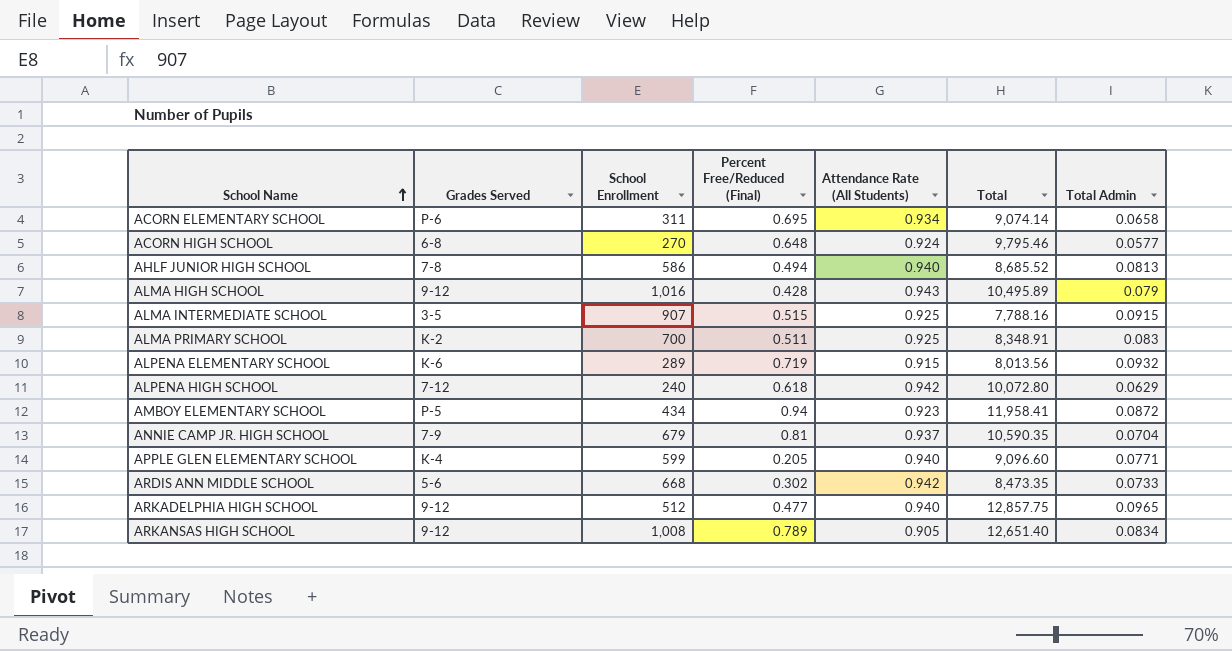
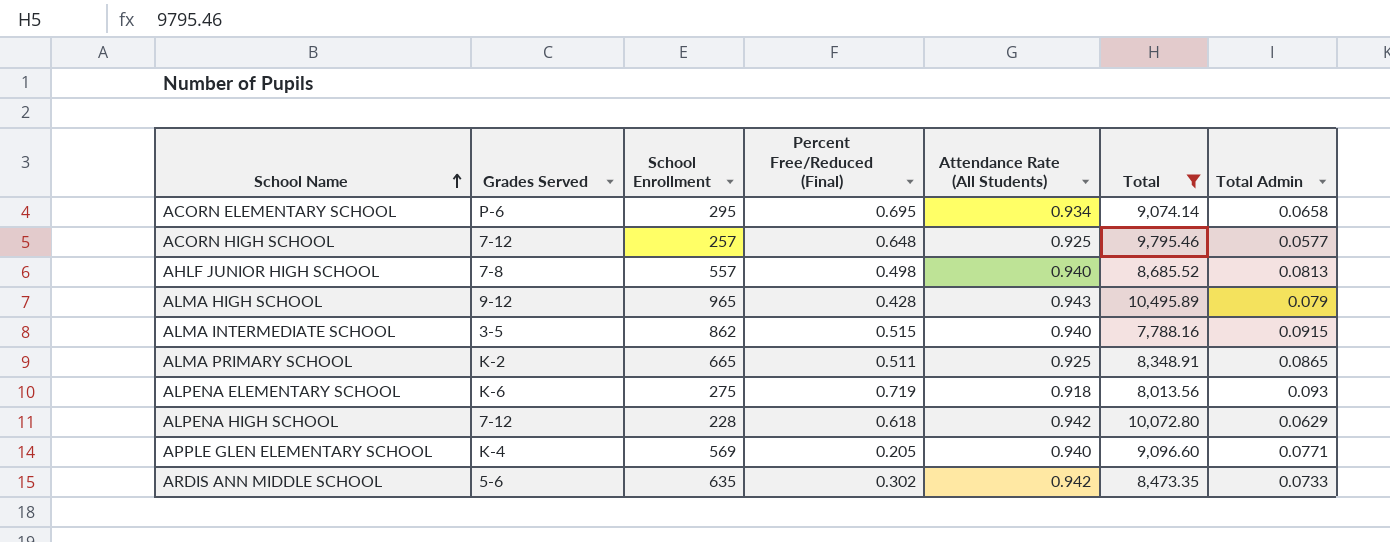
filter: none -> Total <= 10,495.89
ACORN ELEMENTARY SCHOOL | School Enrollment: 311 -> 295
ACORN HIGH SCHOOL | Grades Served: 6-8 -> 7-12
ACORN HIGH SCHOOL | School Enrollment: 270 -> 257
ACORN HIGH SCHOOL | Attendance Rate (All Students): 0.924 -> 0.925
AHLF JUNIOR HIGH SCHOOL | School Enrollment: 586 -> 557
AHLF JUNIOR HIGH SCHOOL | Percent Free/Reduced (Final): 0.494 -> 0.498
ALMA HIGH SCHOOL | School Enrollment: 1,016 -> 965
ALMA INTERMEDIATE SCHOOL | School Enrollment: 907 -> 862
ALMA INTERMEDIATE SCHOOL | Attendance Rate (All Students): 0.925 -> 0.940
ALMA PRIMARY SCHOOL | School Enrollment: 700 -> 665
ALMA PRIMARY SCHOOL | Total Admin: 0.083 -> 0.0865
ALPENA ELEMENTARY SCHOOL | School Enrollment: 289 -> 275
ALPENA ELEMENTARY SCHOOL | Attendance Rate (All Students): 0.915 -> 0.918
ALPENA ELEMENTARY SCHOOL | Total Admin: 0.0932 -> 0.093
ALPENA HIGH SCHOOL | School Enrollment: 240 -> 228
APPLE GLEN ELEMENTARY SCHOOL | School Enrollment: 599 -> 569
ARDIS ANN MIDDLE SCHOOL | School Enrollment: 668 -> 635

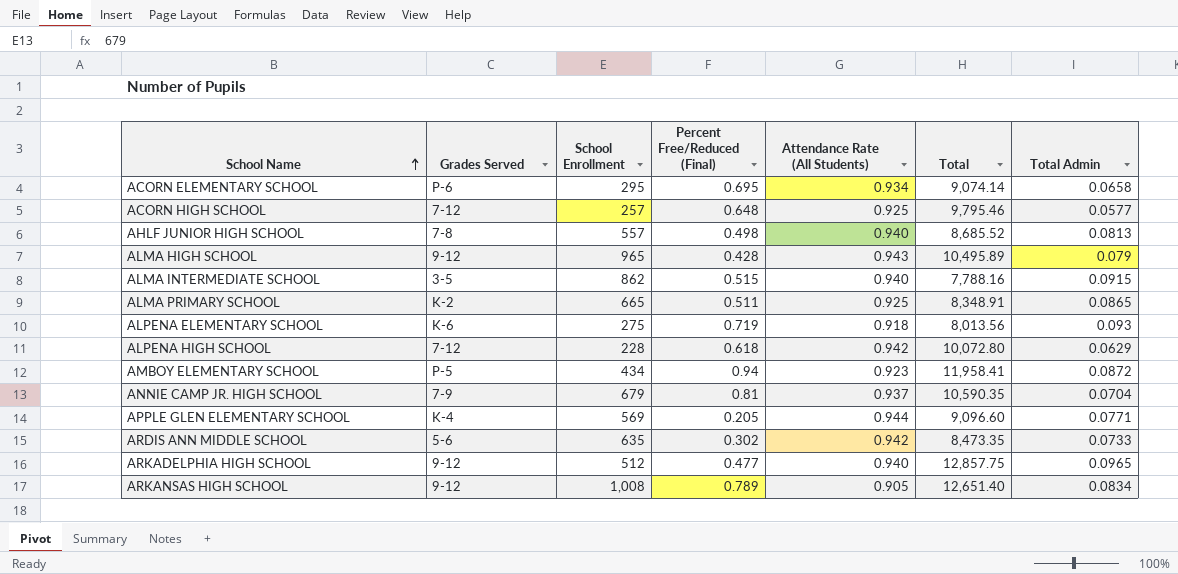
filter: Total <= 10,495.89 -> none
APPLE GLEN ELEMENTARY SCHOOL | Attendance Rate (All Students): 0.940 -> 0.944

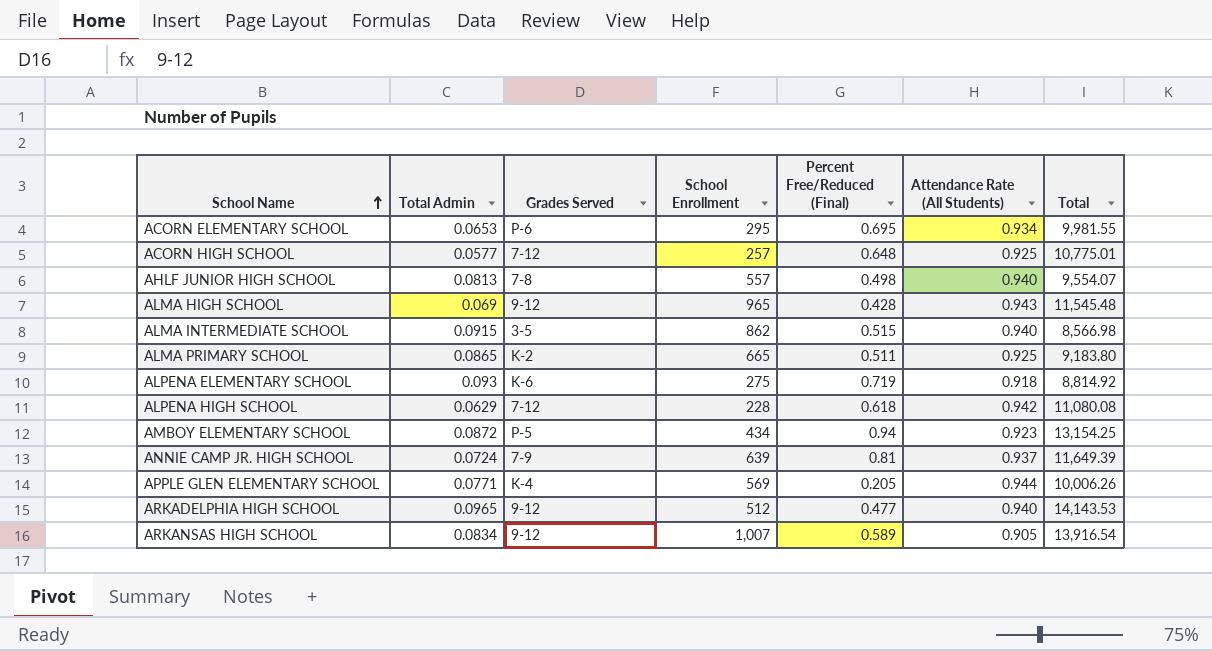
column Total Admin | position: 7 -> 2
row ARDIS ANN MIDDLE SCHOOL: 5-6 | 635 | 0.302 | 0.942 | 8,473.35 | 0.0733 -> none
ACORN ELEMENTARY SCHOOL | Total Admin: 0.0658 -> 0.0653
ACORN ELEMENTARY SCHOOL | Total: 9,074.14 -> 9,981.55
ACORN HIGH SCHOOL | Total: 9,795.46 -> 10,775.01
AHLF JUNIOR HIGH SCHOOL | Total: 8,685.52 -> 9,554.07
ALMA HIGH SCHOOL | Total Admin: 0.079 -> 0.069
ALMA HIGH SCHOOL | Total: 10,495.89 -> 11,545.48
ALMA INTERMEDIATE SCHOOL | Total: 7,788.16 -> 8,566.98
ALMA PRIMARY SCHOOL | Total: 8,348.91 -> 9,183.80
ALPENA ELEMENTARY SCHOOL | Total: 8,013.56 -> 8,814.92
ALPENA HIGH SCHOOL | Total: 10,072.80 -> 11,080.08
AMBOY ELEMENTARY SCHOOL | Total: 11,958.41 -> 13,154.25
ANNIE CAMP JR. HIGH SCHOOL | Total Admin: 0.0704 -> 0.0724
ANNIE CAMP JR. HIGH SCHOOL | School Enrollment: 679 -> 639
ANNIE CAMP JR. HIGH SCHOOL | Total: 10,590.35 -> 11,649.39
APPLE GLEN ELEMENTARY SCHOOL | Total: 9,096.60 -> 10,006.26
ARKADELPHIA HIGH SCHOOL | Total: 12,857.75 -> 14,143.53
ARKANSAS HIGH SCHOOL | School Enrollment: 1,008 -> 1,007
ARKANSAS HIGH SCHOOL | Percent Free/Reduced (Final): 0.789 -> 0.589
ARKANSAS HIGH SCHOOL | Total: 12,651.40 -> 13,916.54

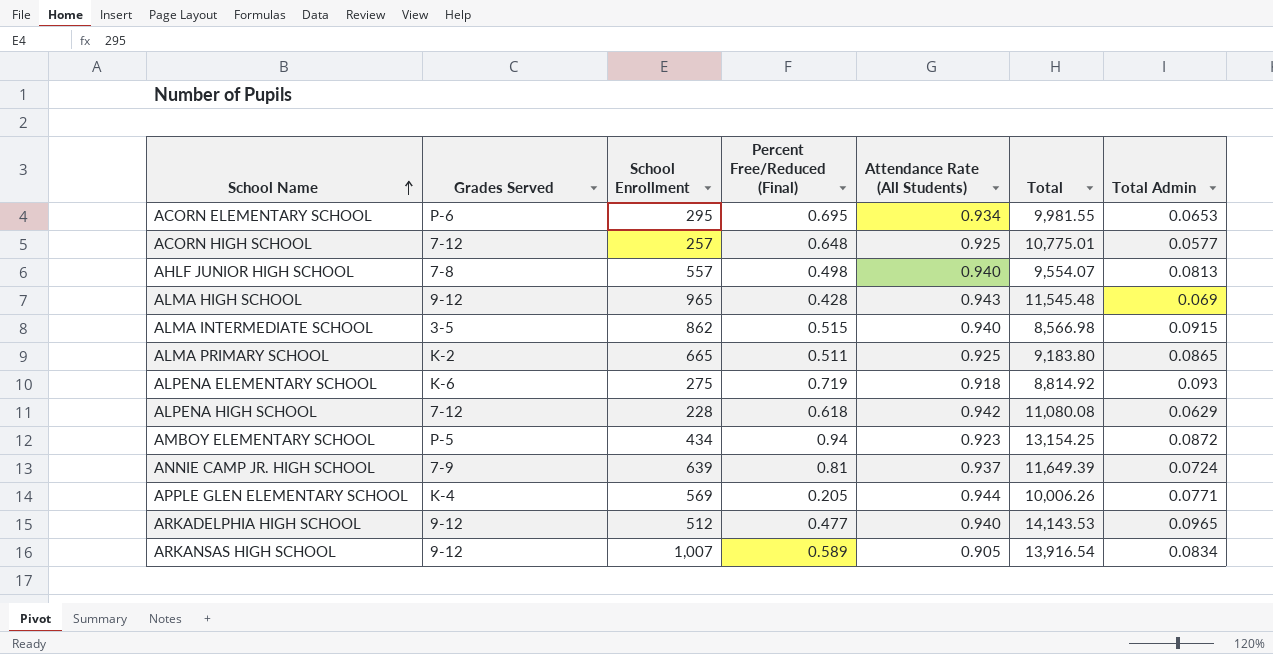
column Total Admin | position: 2 -> 7

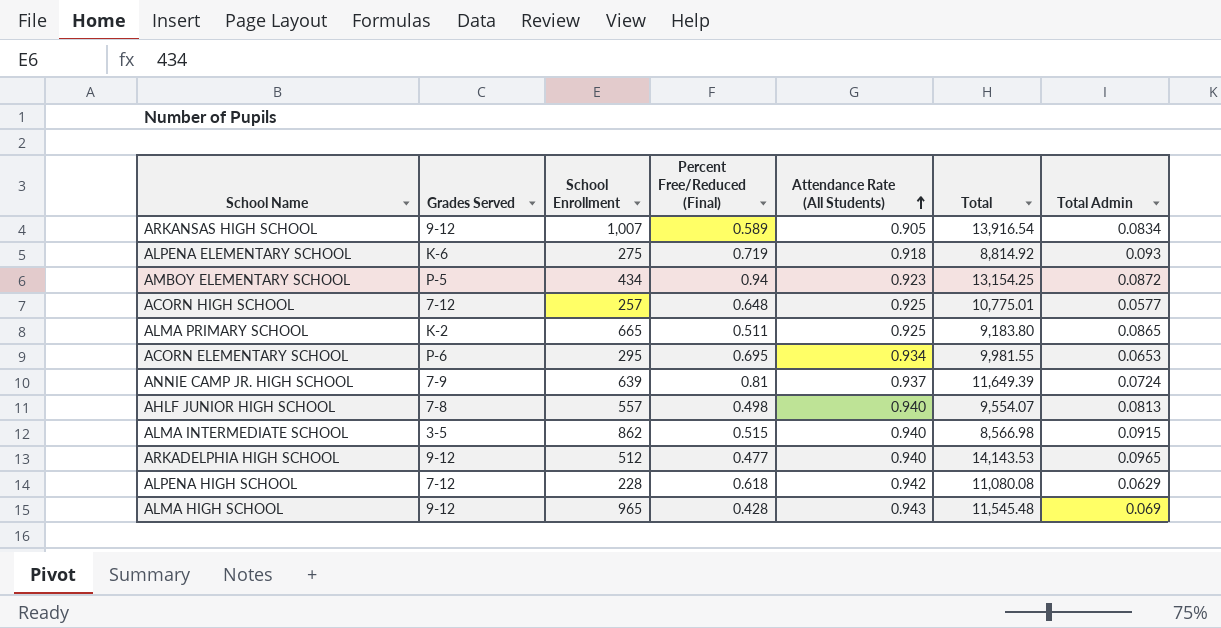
row order: School Name ascending -> Attendance Rate (All Students) ascending
row APPLE GLEN ELEMENTARY SCHOOL: K-4 | 569 | 0.205 | 0.944 | 10,006.26 | 0.0771 -> none

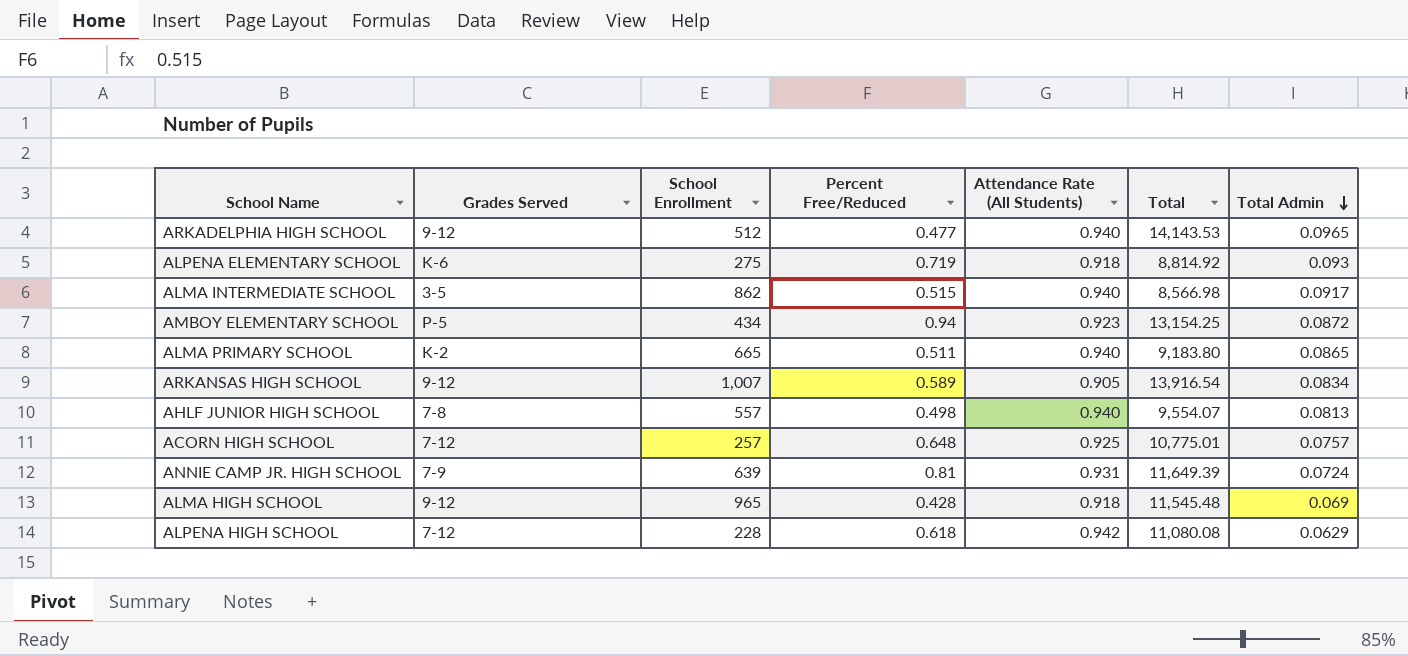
row order: Attendance Rate (All Students) ascending -> Total Admin descending
column name: Percent Free/Reduced (Final) -> Percent Free/Reduced
row ACORN ELEMENTARY SCHOOL: P-6 | 295 | 0.695 | 0.934 | 9,981.55 | 0.0653 -> none
ALMA INTERMEDIATE SCHOOL | Total Admin: 0.0915 -> 0.0917
ALMA PRIMARY SCHOOL | Attendance Rate (All Students): 0.925 -> 0.940
ACORN HIGH SCHOOL | Total Admin: 0.0577 -> 0.0757
ANNIE CAMP JR. HIGH SCHOOL | Attendance Rate (All Students): 0.937 -> 0.931
ALMA HIGH SCHOOL | Attendance Rate (All Students): 0.943 -> 0.918

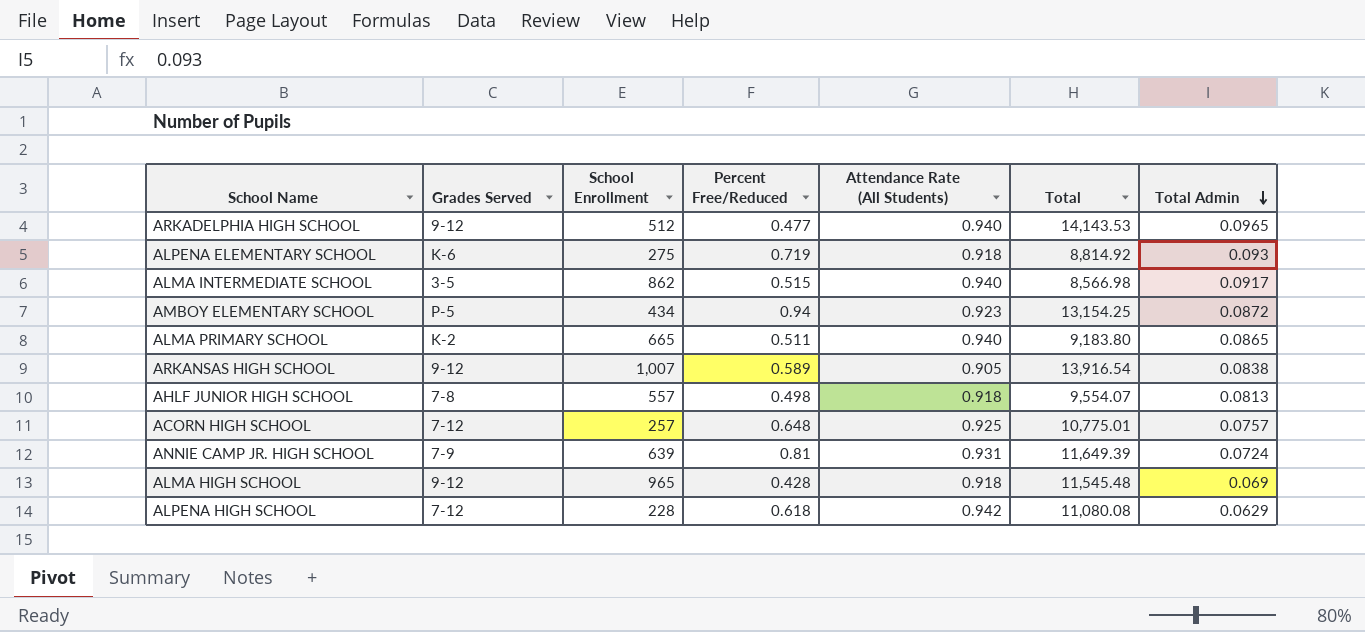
ARKANSAS HIGH SCHOOL | Total Admin: 0.0834 -> 0.0838
AHLF JUNIOR HIGH SCHOOL | Attendance Rate (All Students): 0.940 -> 0.918

